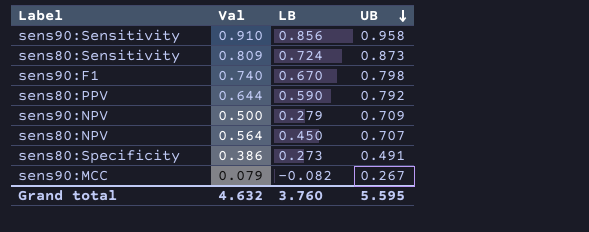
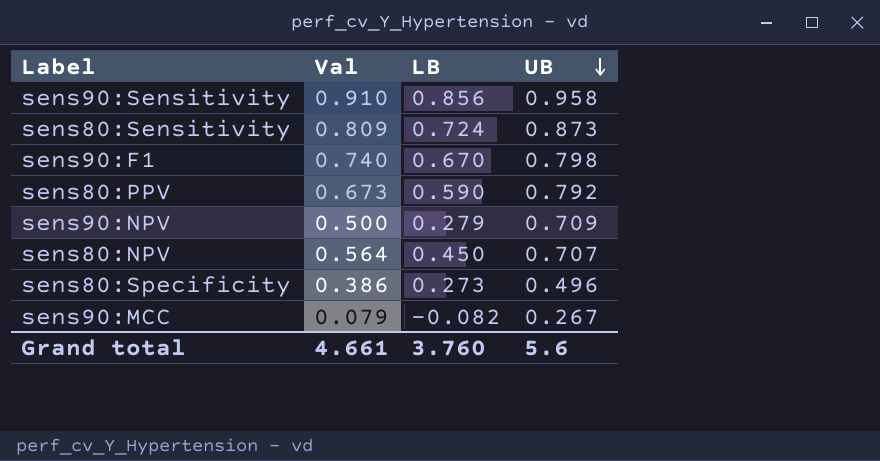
sens80:PPV | Val: 0.644 -> 0.673
sens80:Specificity | UB: 0.491 -> 0.496
Grand total | Val: 4.632 -> 4.661
Grand total | UB: 5.595 -> 5.6

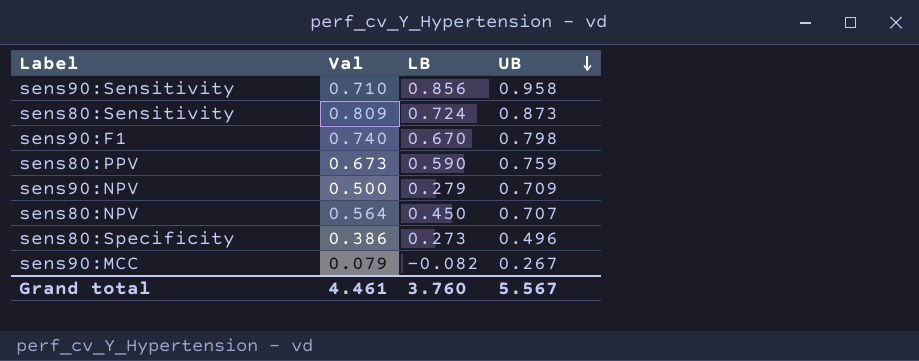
sens90:Sensitivity | Val: 0.910 -> 0.710
sens80:PPV | UB: 0.792 -> 0.759
Grand total | Val: 4.661 -> 4.461
Grand total | UB: 5.6 -> 5.567

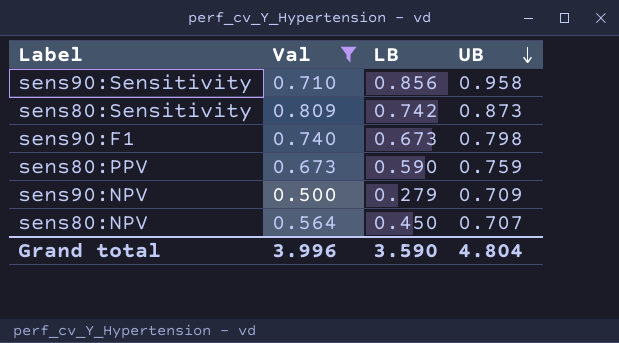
filter: none -> Val >= 0.500
sens80:Sensitivity | LB: 0.724 -> 0.742
sens90:F1 | LB: 0.670 -> 0.673
Grand total | Val: 4.461 -> 3.996
Grand total | LB: 3.760 -> 3.590
Grand total | UB: 5.567 -> 4.804

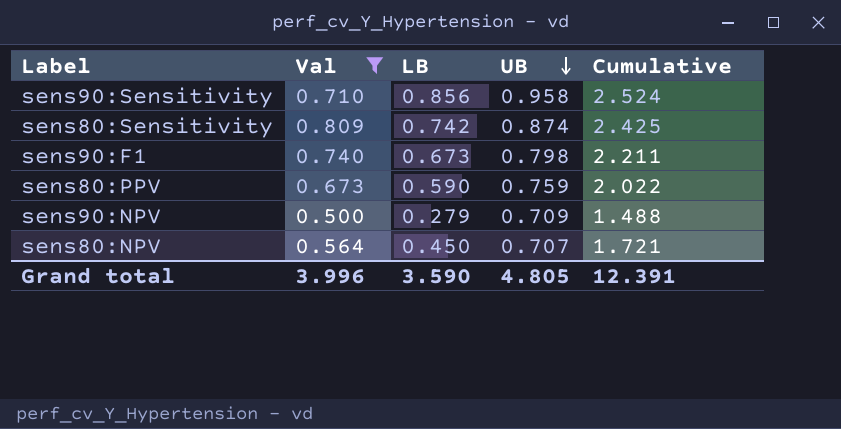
column Cumulative | formula: none -> [Val] + [LB] + [UB]
sens80:Sensitivity | UB: 0.873 -> 0.874
Grand total | UB: 4.804 -> 4.805

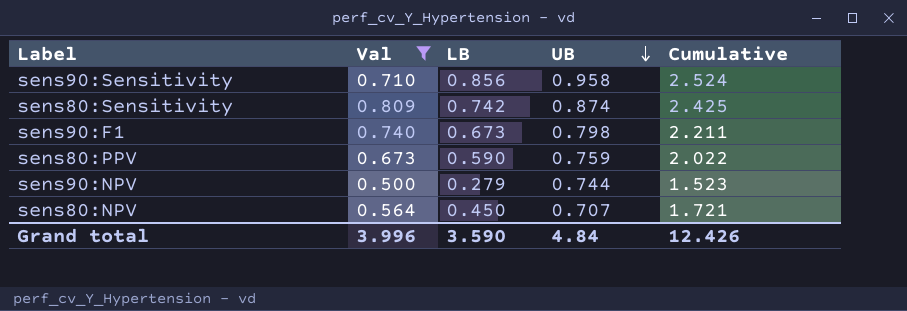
sens90:NPV | UB: 0.709 -> 0.744
sens90:NPV | Cumulative: 1.488 -> 1.523
Grand total | UB: 4.805 -> 4.84
Grand total | Cumulative: 12.391 -> 12.426

